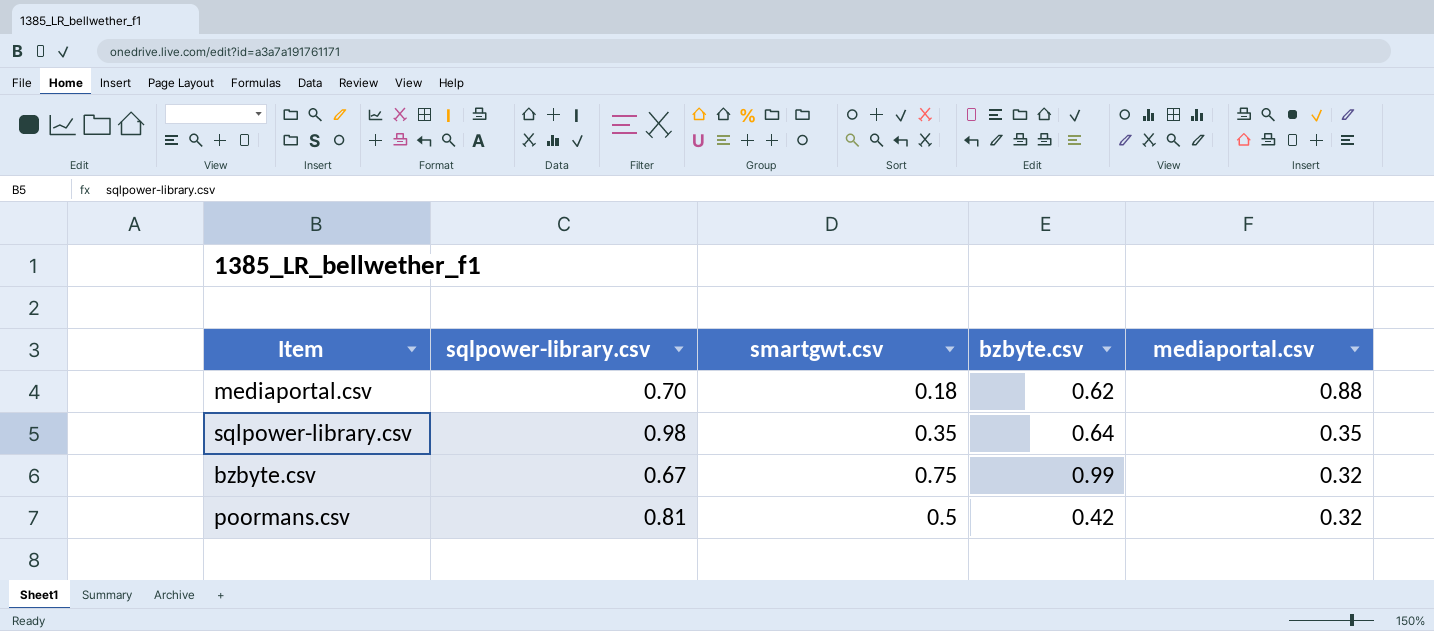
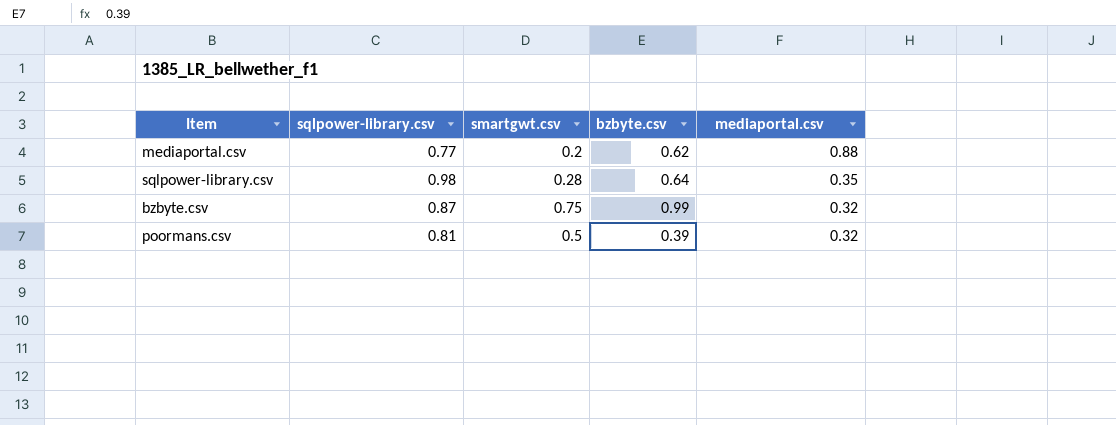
mediaportal.csv | sqlpower-library.csv: 0.70 -> 0.77
mediaportal.csv | smartgwt.csv: 0.18 -> 0.2
sqlpower-library.csv | smartgwt.csv: 0.35 -> 0.28
bzbyte.csv | sqlpower-library.csv: 0.67 -> 0.87
poormans.csv | bzbyte.csv: 0.42 -> 0.39

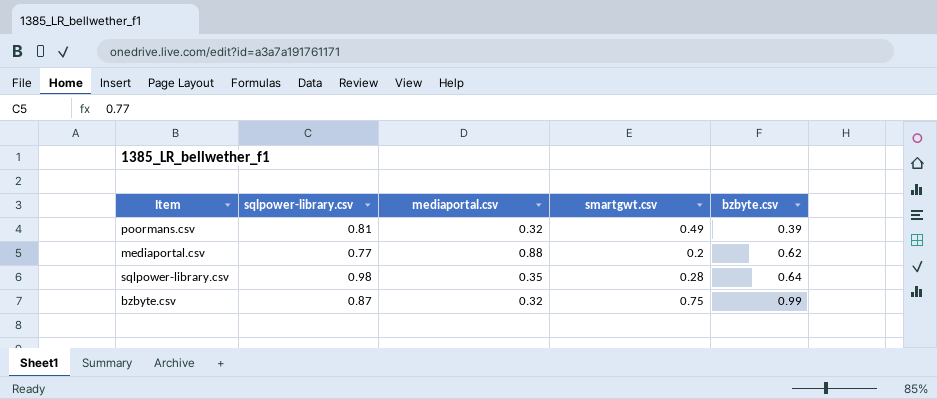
row order: mediaportal.csv descending -> bzbyte.csv ascending
column mediaportal.csv | position: 5 -> 3
poormans.csv | smartgwt.csv: 0.5 -> 0.49

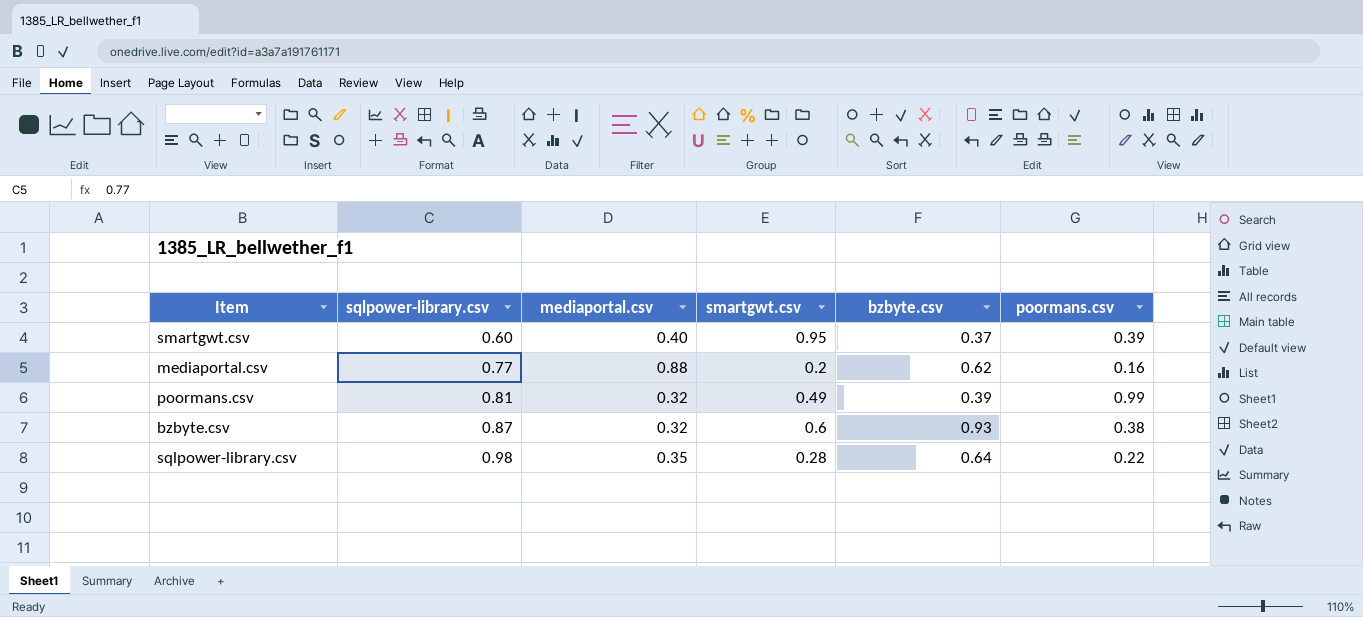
row order: bzbyte.csv ascending -> sqlpower-library.csv ascending
column poormans.csv | position: none -> 6
row smartgwt.csv: none -> 0.60 | 0.40 | 0.95 | 0.37 | 0.39
bzbyte.csv | smartgwt.csv: 0.75 -> 0.6
bzbyte.csv | bzbyte.csv: 0.99 -> 0.93

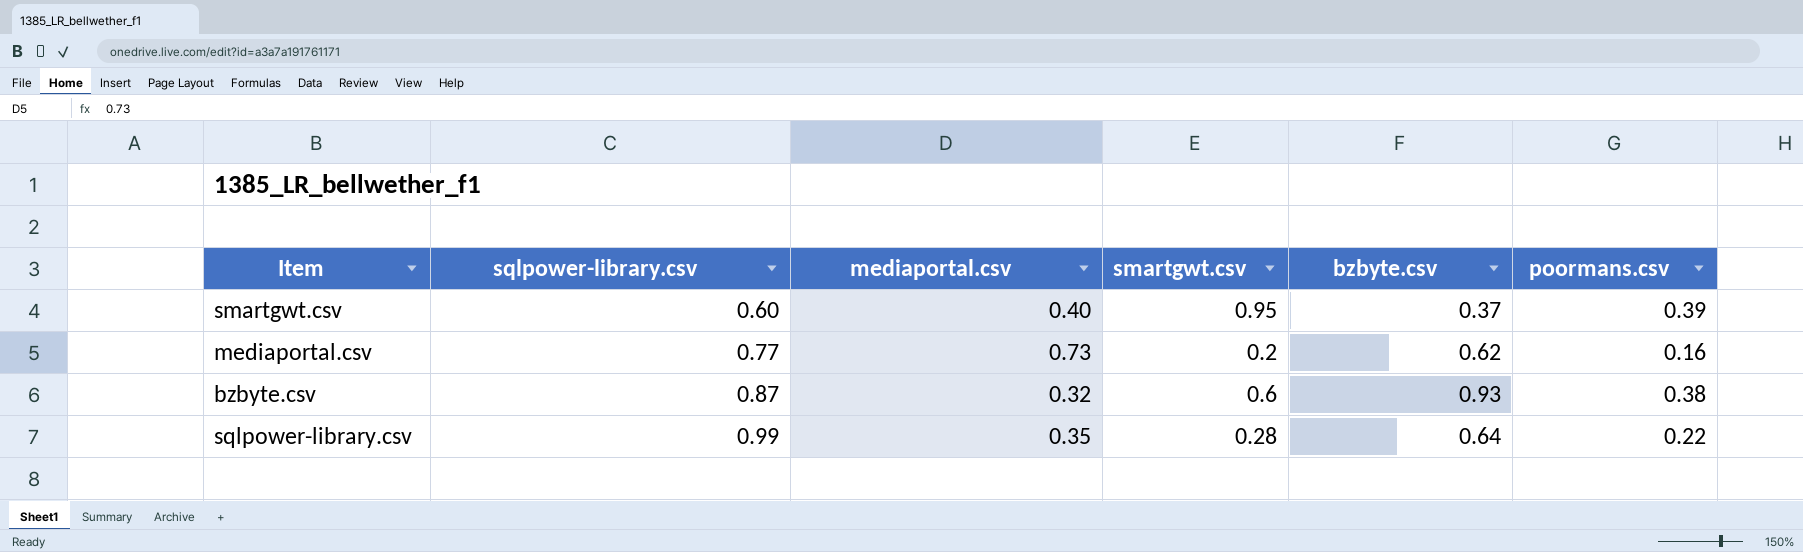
row poormans.csv: 0.81 | 0.32 | 0.49 | 0.39 | 0.99 -> none
mediaportal.csv | mediaportal.csv: 0.88 -> 0.73
sqlpower-library.csv | sqlpower-library.csv: 0.98 -> 0.99

